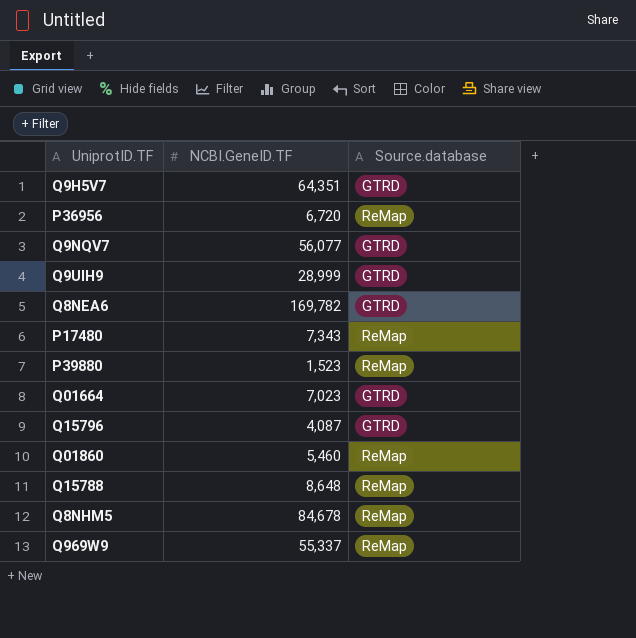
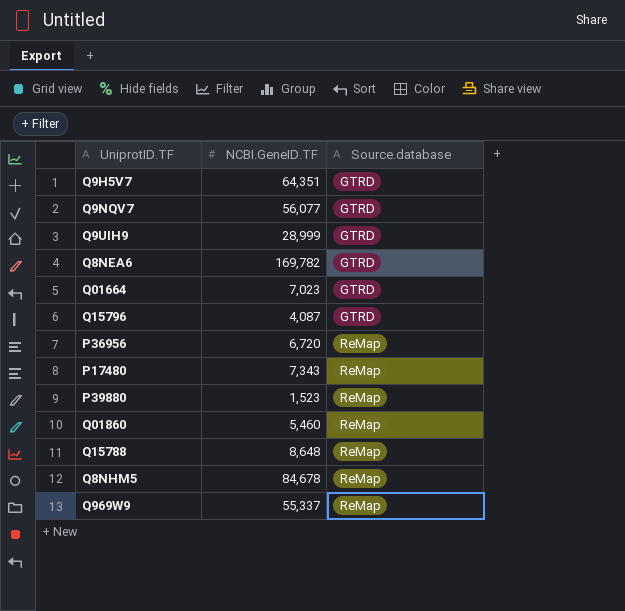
row order: none -> Source.database ascending

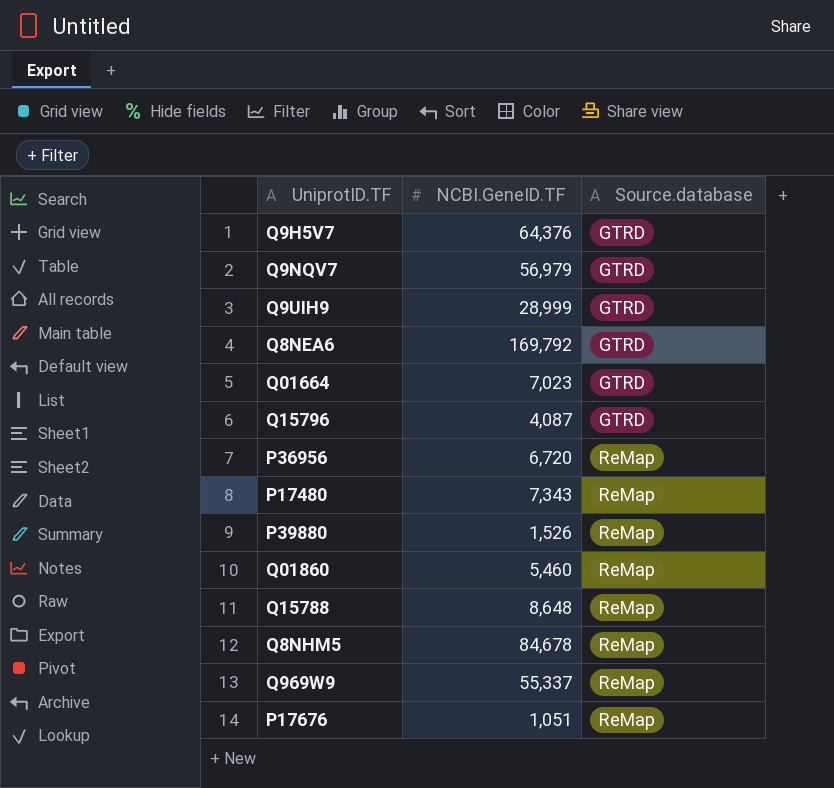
Q9H5V7 | NCBI.GeneID.TF: 64,351 -> 64,376
Q9NQV7 | NCBI.GeneID.TF: 56,077 -> 56,979
Q8NEA6 | NCBI.GeneID.TF: 169,782 -> 169,792
P39880 | NCBI.GeneID.TF: 1,523 -> 1,526
row P17676: none -> 1,051 | ReMap

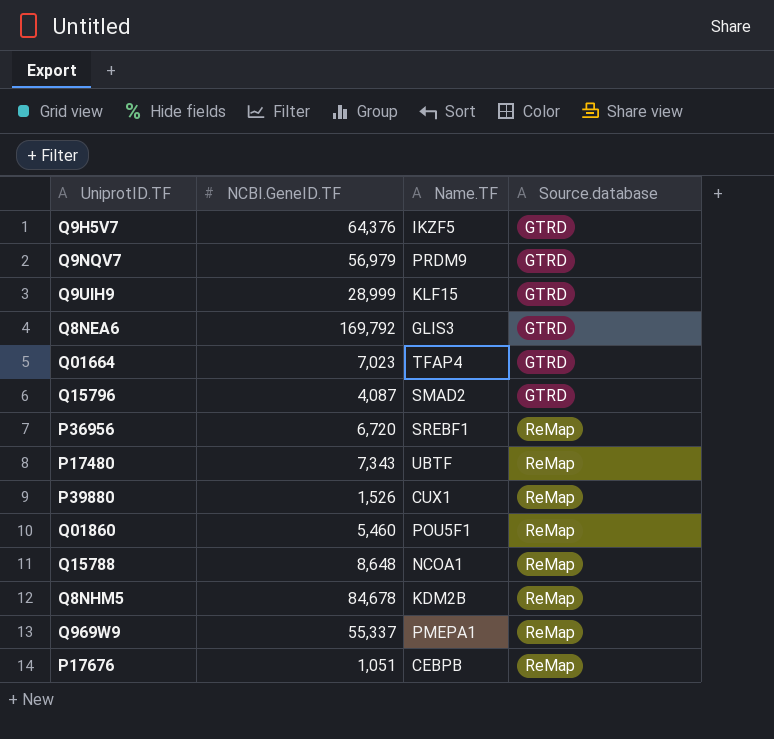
column Name.TF | position: none -> 3

